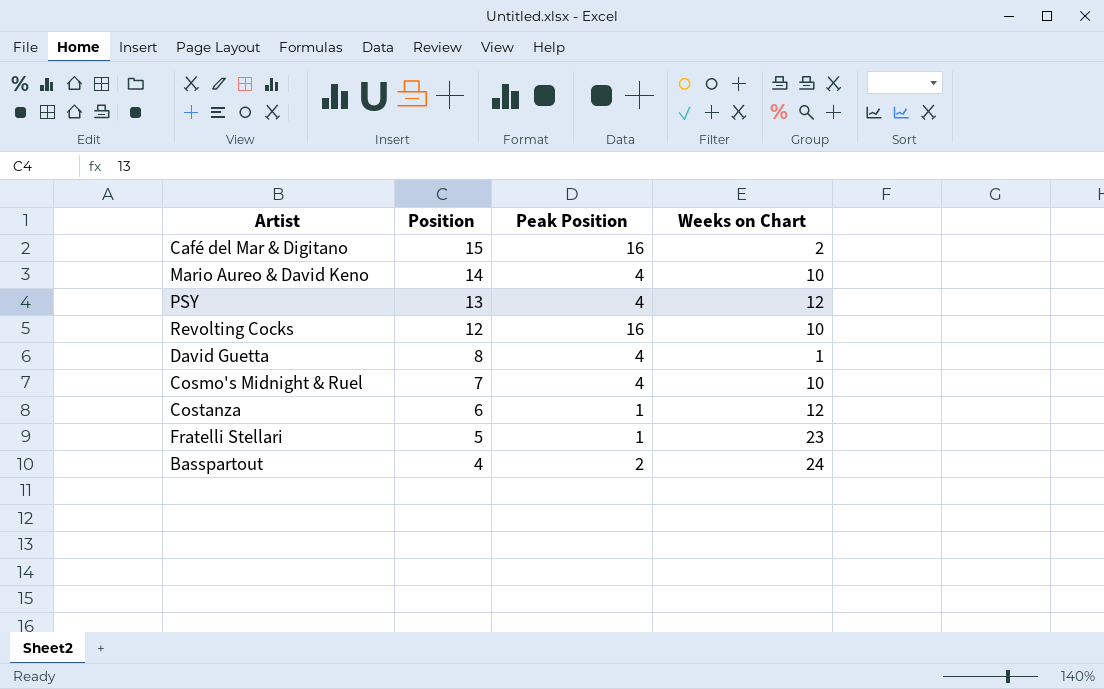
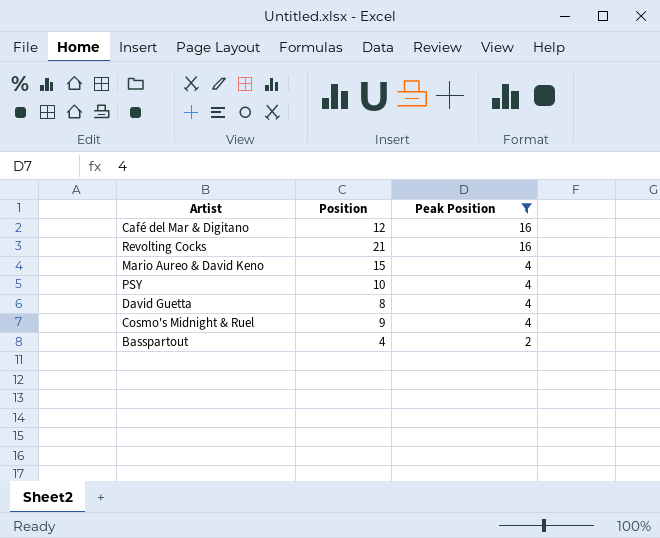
filter: none -> Peak Position != 1
row order: Position descending -> Peak Position descending
column Weeks on Chart | position: 4 -> none
Café del Mar & Digitano | Position: 15 -> 12
Revolting Cocks | Position: 12 -> 21
Mario Aureo & David Keno | Position: 14 -> 15
PSY | Position: 13 -> 10
Cosmo's Midnight & Ruel | Position: 7 -> 9

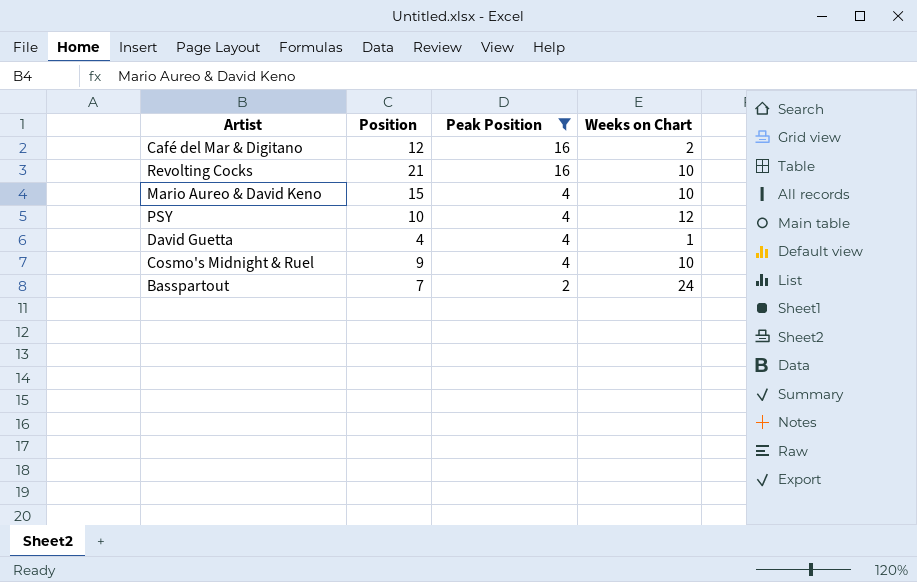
column Weeks on Chart | position: none -> 4
David Guetta | Position: 8 -> 4
Basspartout | Position: 4 -> 7

